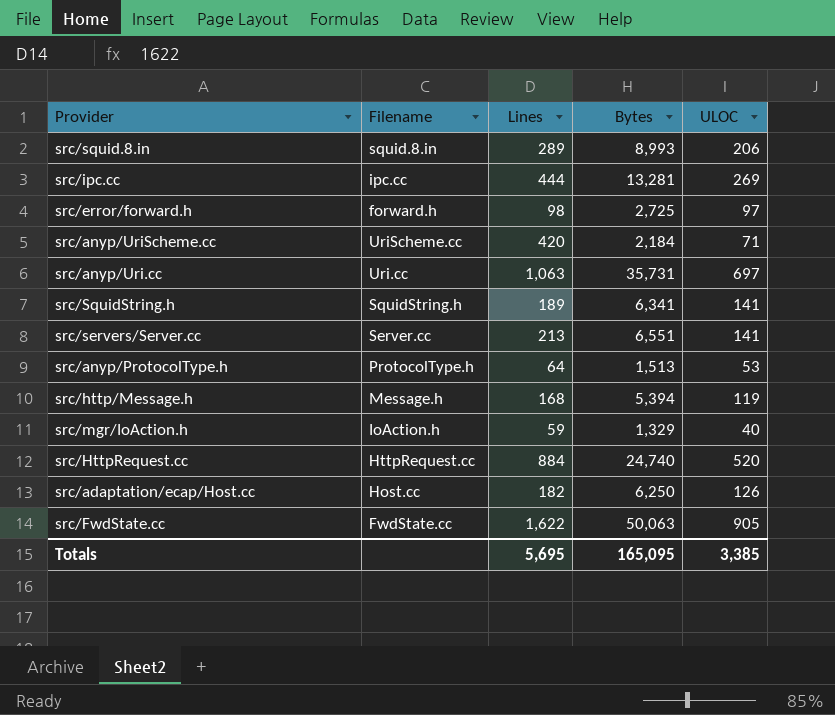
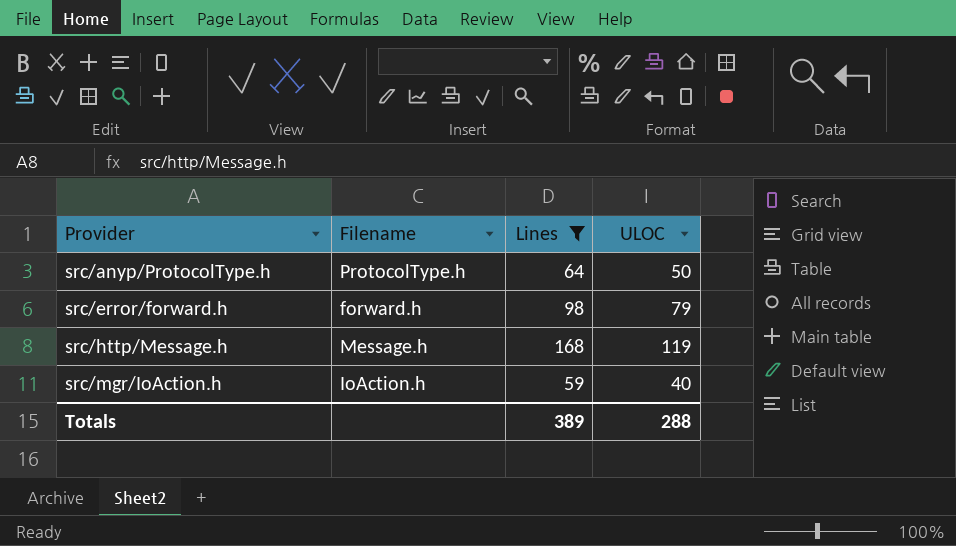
filter: none -> Lines <= 168
row order: none -> Provider ascending
column Bytes | position: 4 -> none
src/anyp/ProtocolType.h | ULOC: 53 -> 50
src/error/forward.h | ULOC: 97 -> 79
Totals | Lines: 5,695 -> 389
Totals | ULOC: 3,385 -> 288

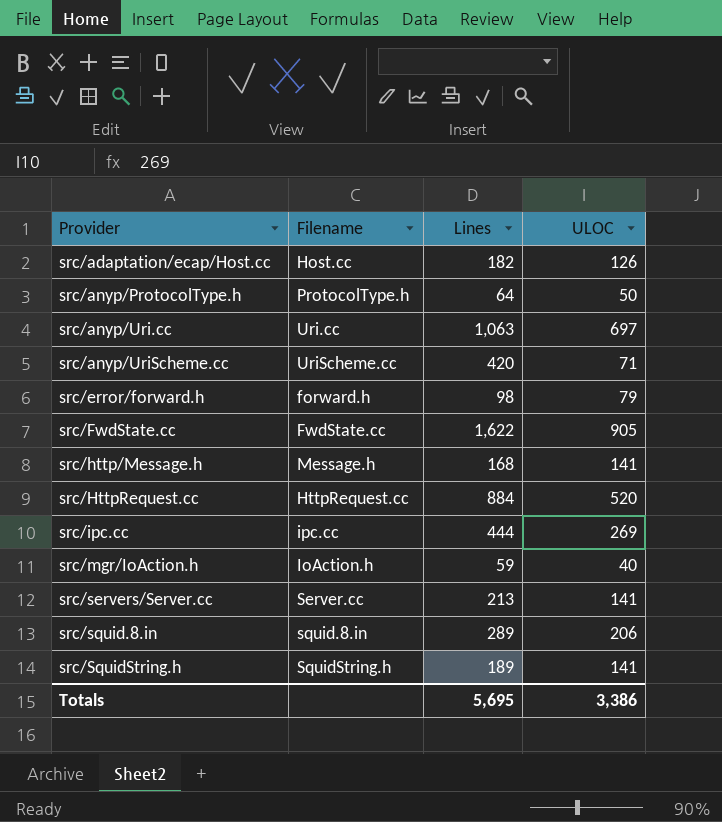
filter: Lines <= 168 -> none
src/http/Message.h | ULOC: 119 -> 141
Totals | Lines: 389 -> 5,695
Totals | ULOC: 288 -> 3,386

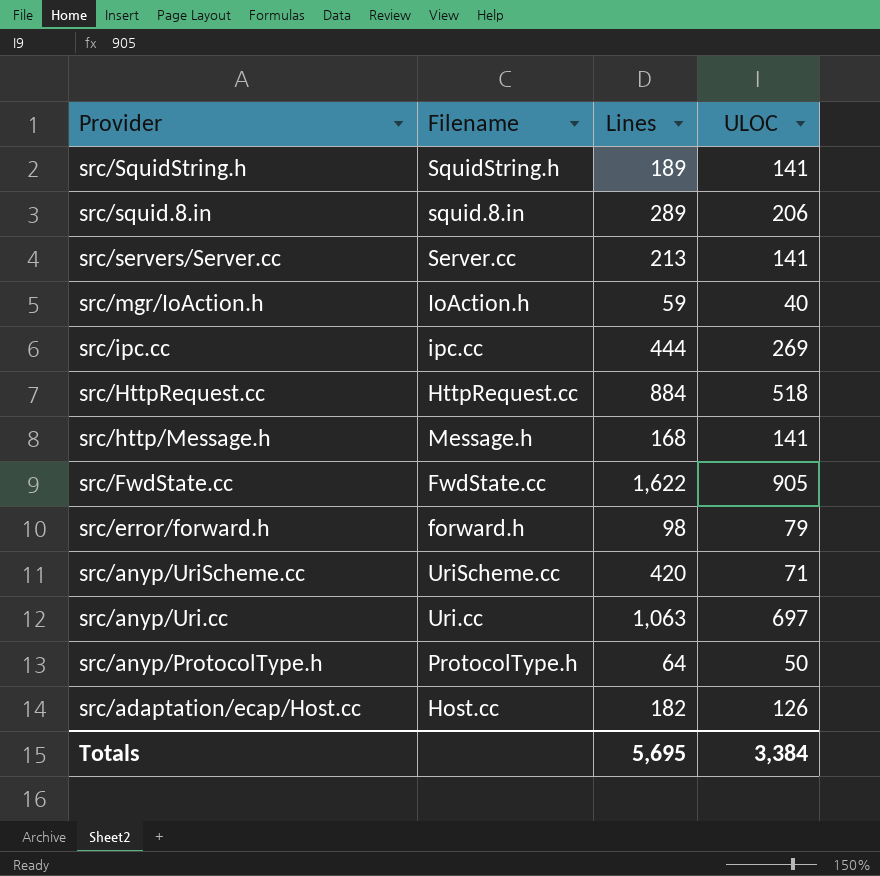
row order: Provider ascending -> Provider descending
src/HttpRequest.cc | ULOC: 520 -> 518
Totals | ULOC: 3,386 -> 3,384

